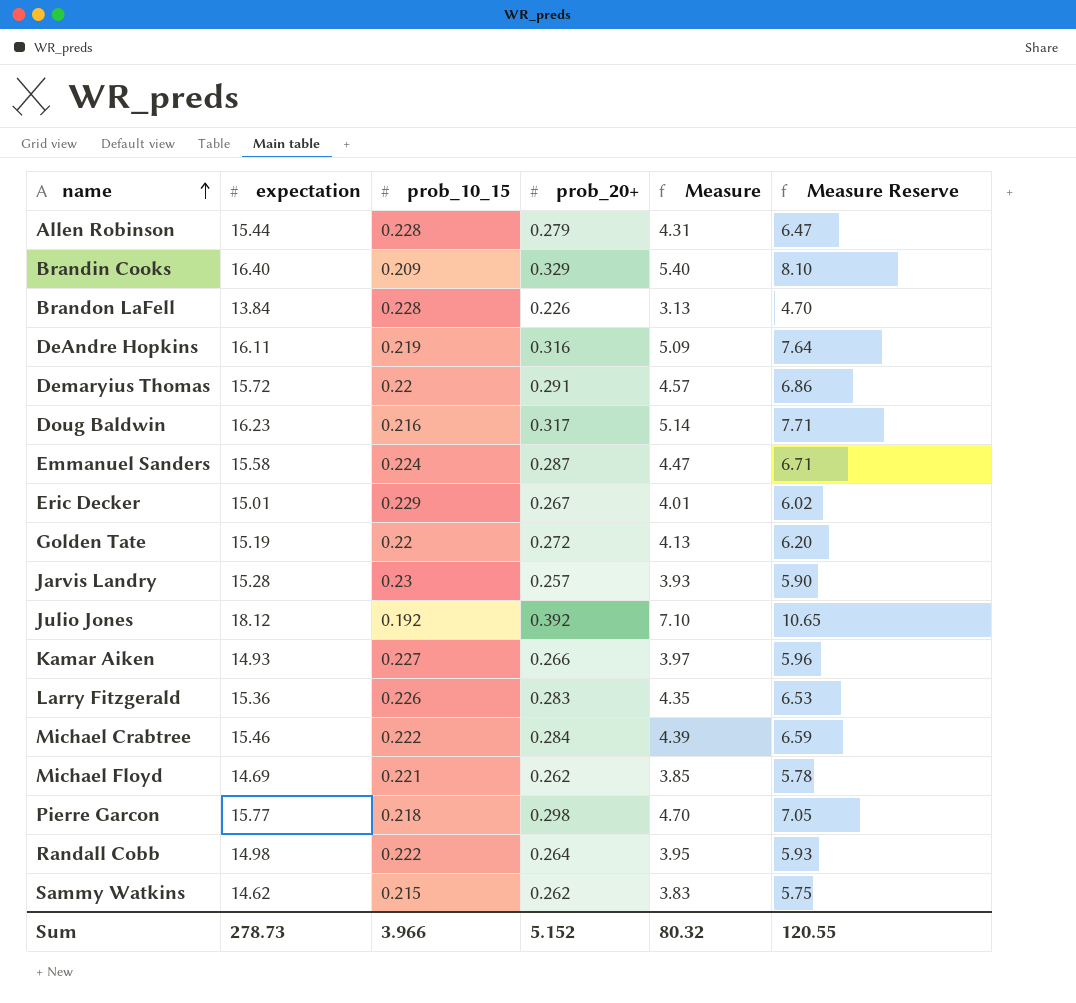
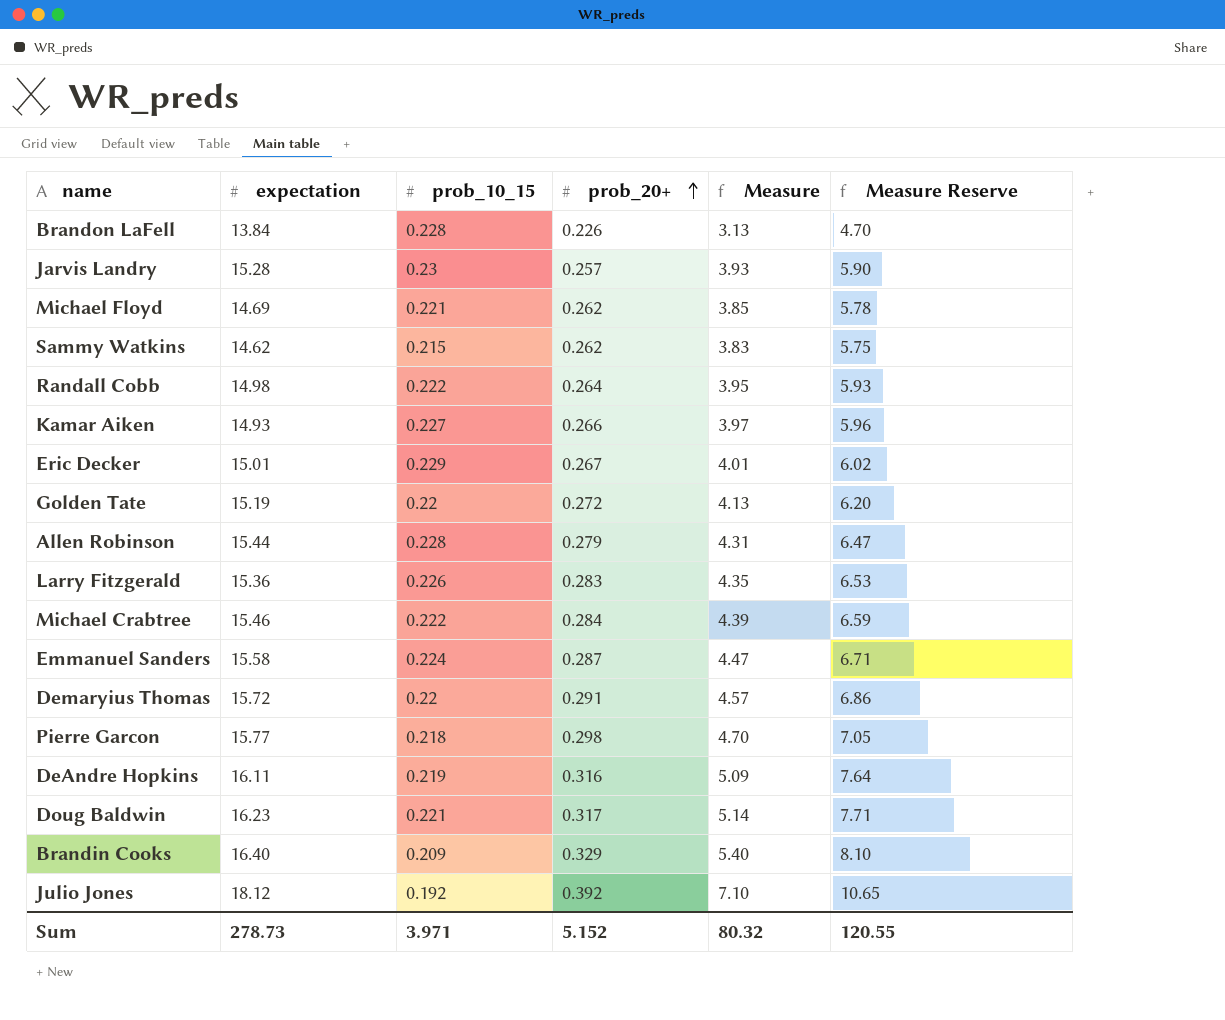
row order: name ascending -> prob_20+ ascending
Doug Baldwin | prob_10_15: 0.216 -> 0.221
Sum | prob_10_15: 3.966 -> 3.971

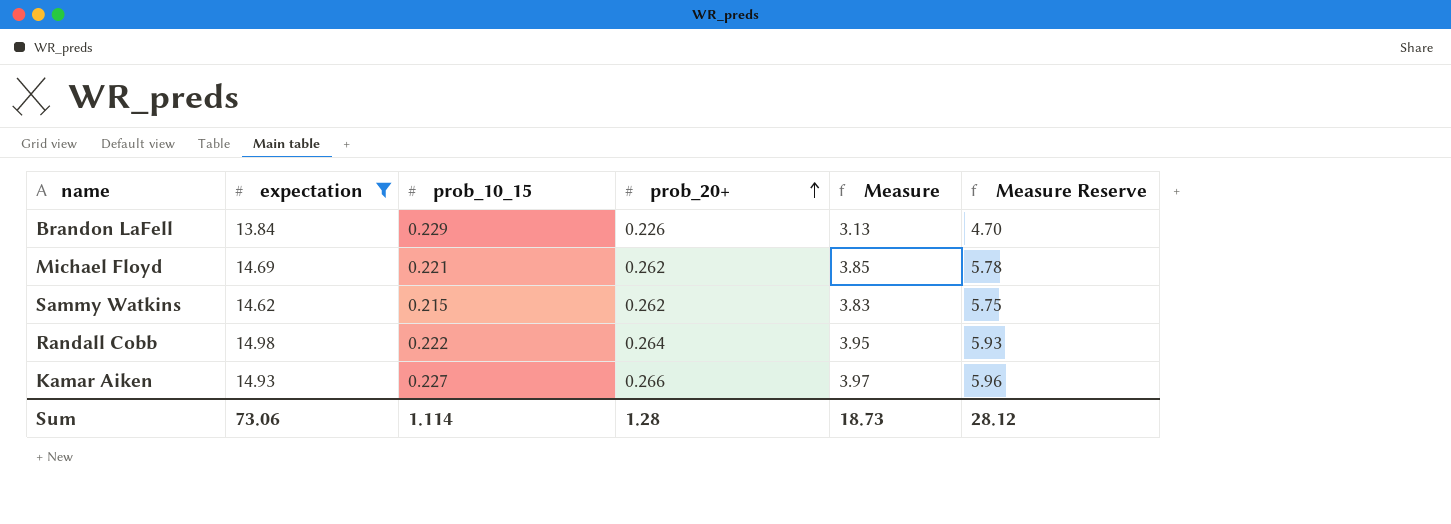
filter: none -> expectation <= 14.98
Brandon LaFell | prob_10_15: 0.228 -> 0.229
Sum | expectation: 278.73 -> 73.06
Sum | prob_10_15: 3.971 -> 1.114
Sum | prob_20+: 5.152 -> 1.28
Sum | Measure: 80.32 -> 18.73
Sum | Measure Reserve: 120.55 -> 28.12

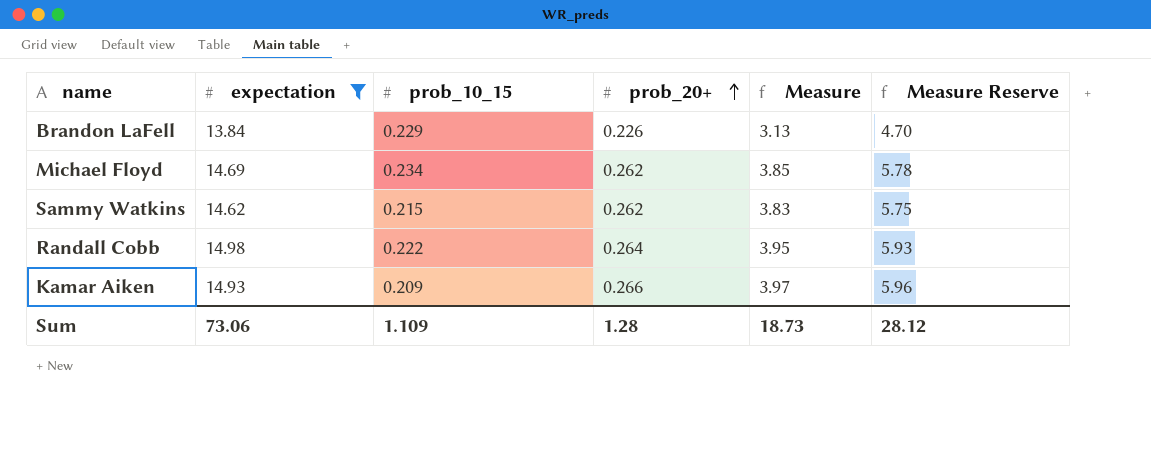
Michael Floyd | prob_10_15: 0.221 -> 0.234
Kamar Aiken | prob_10_15: 0.227 -> 0.209
Sum | prob_10_15: 1.114 -> 1.109

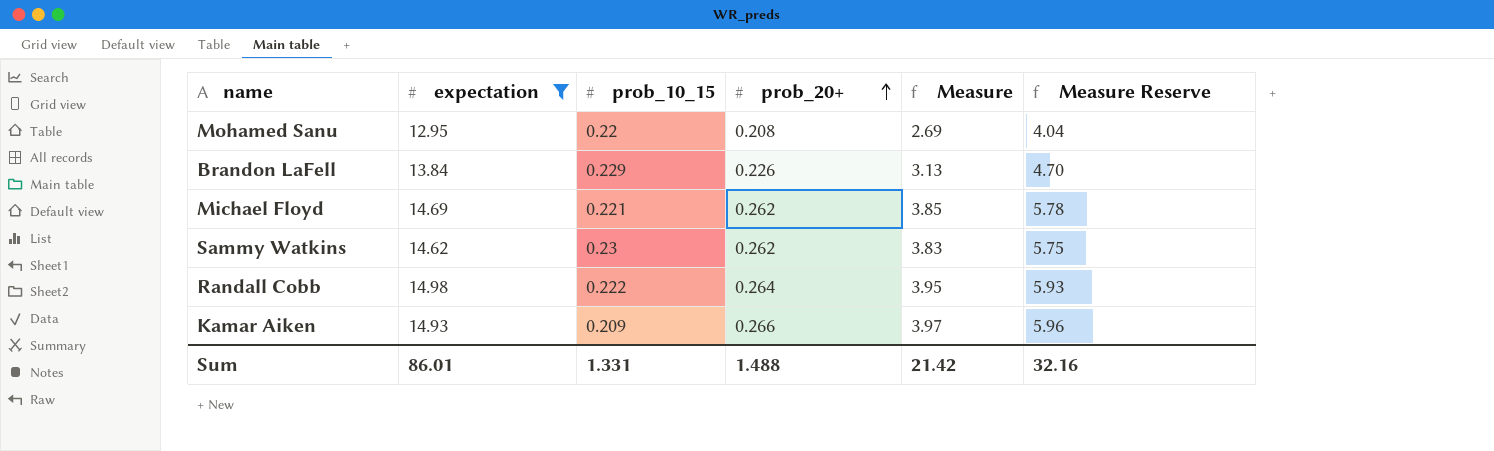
row Mohamed Sanu: none -> 12.95 | 0.22 | 0.208 | 2.69 | 4.04
Michael Floyd | prob_10_15: 0.234 -> 0.221
Sammy Watkins | prob_10_15: 0.215 -> 0.23
Sum | expectation: 73.06 -> 86.01
Sum | prob_10_15: 1.109 -> 1.331
Sum | prob_20+: 1.28 -> 1.488
Sum | Measure: 18.73 -> 21.42
Sum | Measure Reserve: 28.12 -> 32.16

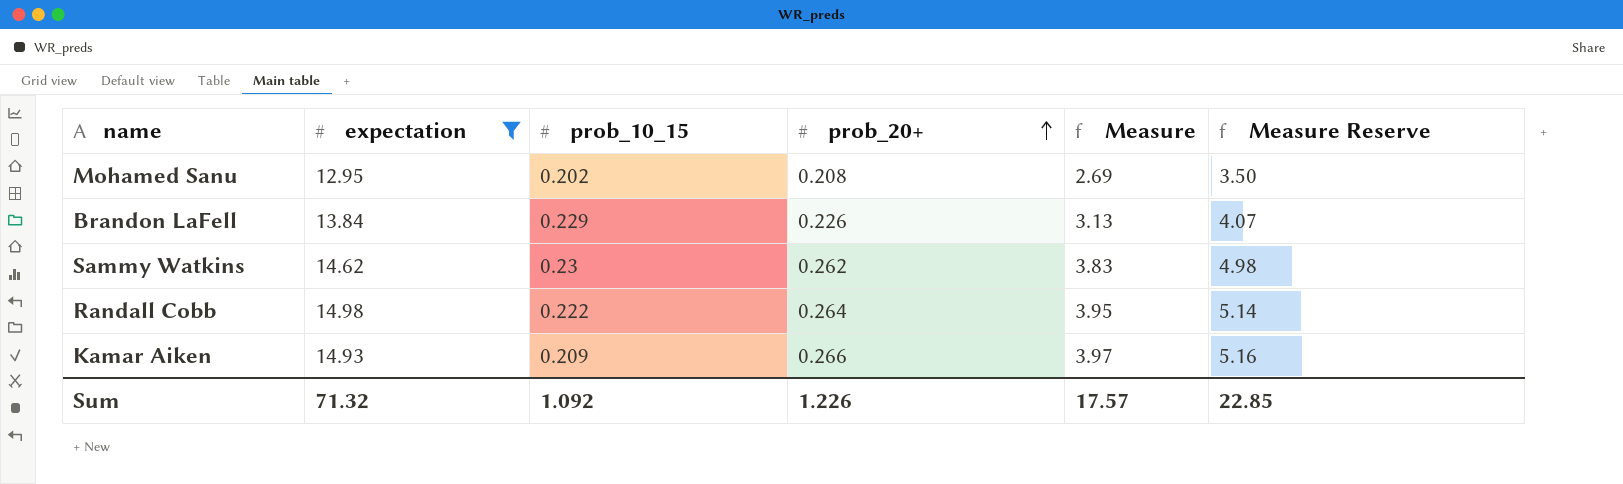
column Measure Reserve | formula: [Measure] * 1.5 -> [Measure] * 1.3
row Michael Floyd: 14.69 | 0.221 | 0.262 | 3.85 | 5.78 -> none
Mohamed Sanu | prob_10_15: 0.22 -> 0.202
Sum | expectation: 86.01 -> 71.32
Sum | prob_10_15: 1.331 -> 1.092
Sum | prob_20+: 1.488 -> 1.226
Sum | Measure: 21.42 -> 17.57
Sum | Measure Reserve: 32.16 -> 22.85

